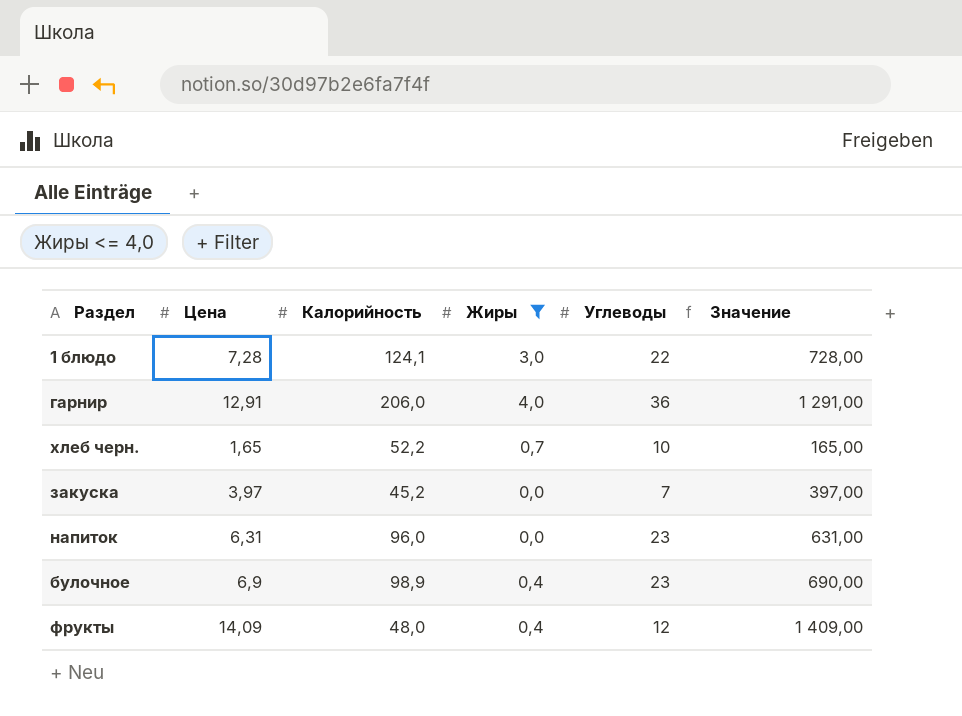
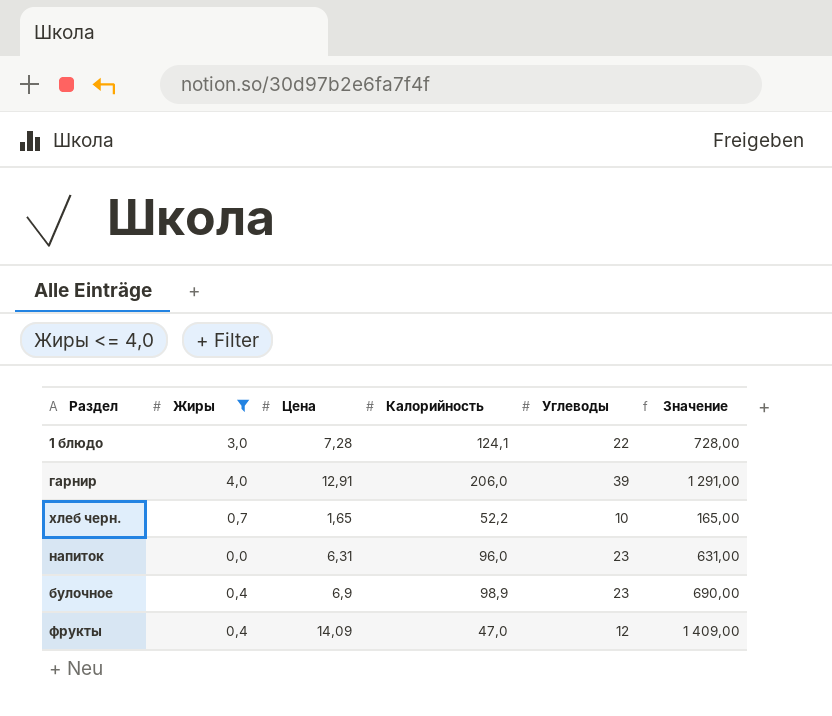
column Жиры | position: 4 -> 2
row закуска: 3,97 | 45,2 | 0,0 | 7 | 397,00 -> none
гарнир | Углеводы: 36 -> 39
фрукты | Калорийность: 48,0 -> 47,0

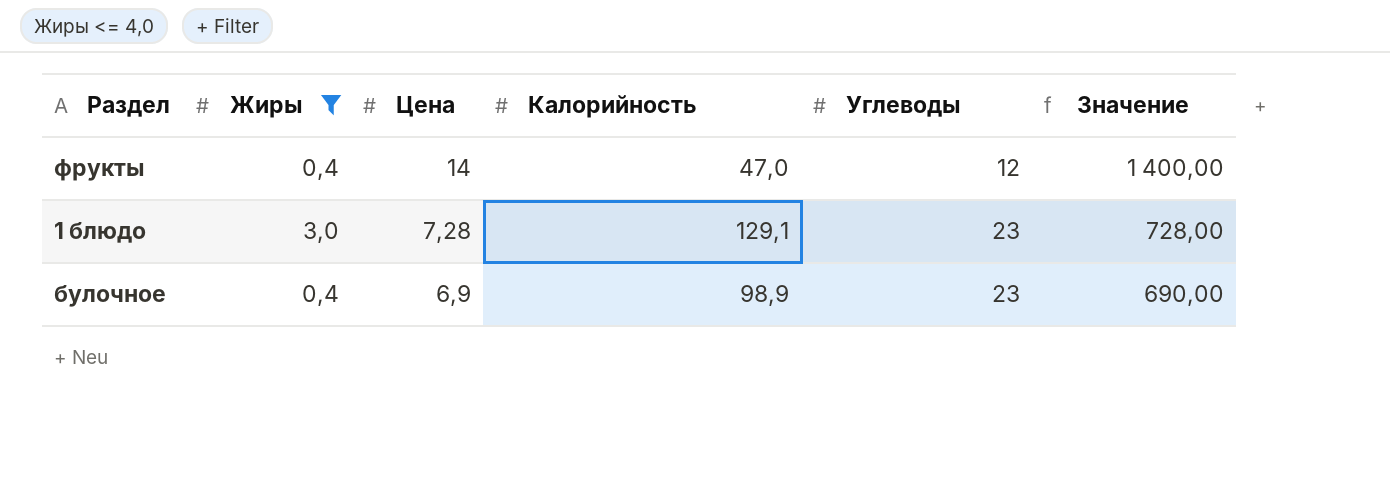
row order: none -> Цена descending
row гарнир: 4,0 | 12,91 | 206,0 | 39 | 1 291,00 -> none
row хлеб черн.: 0,7 | 1,65 | 52,2 | 10 | 165,00 -> none
row напиток: 0,0 | 6,31 | 96,0 | 23 | 631,00 -> none
фрукты | Цена: 14,09 -> 14
фрукты | Значение: 1 409,00 -> 1 400,00
1 блюдо | Калорийность: 124,1 -> 129,1
1 блюдо | Углеводы: 22 -> 23

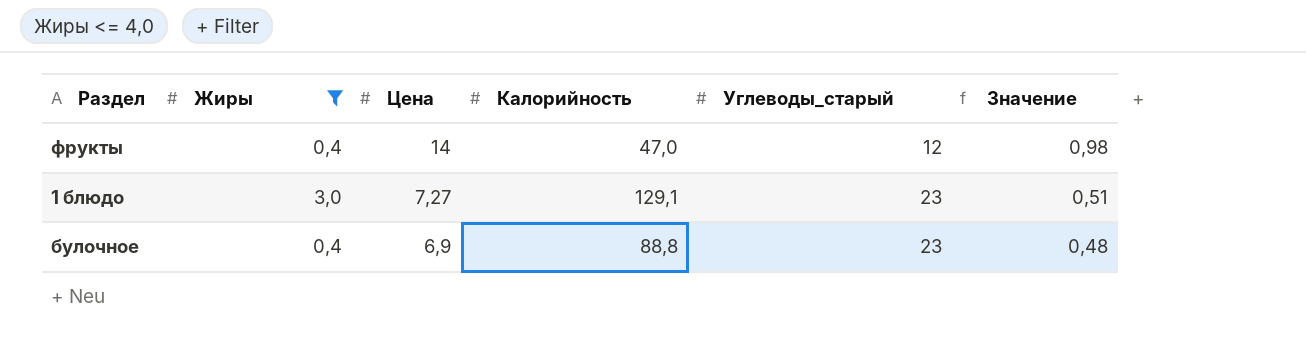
column name: Углеводы -> Углеводы_старый
column Значение | formula: [Цена] * 100 -> [Цена] * 0,07
1 блюдо | Цена: 7,28 -> 7,27
булочное | Калорийность: 98,9 -> 88,8

